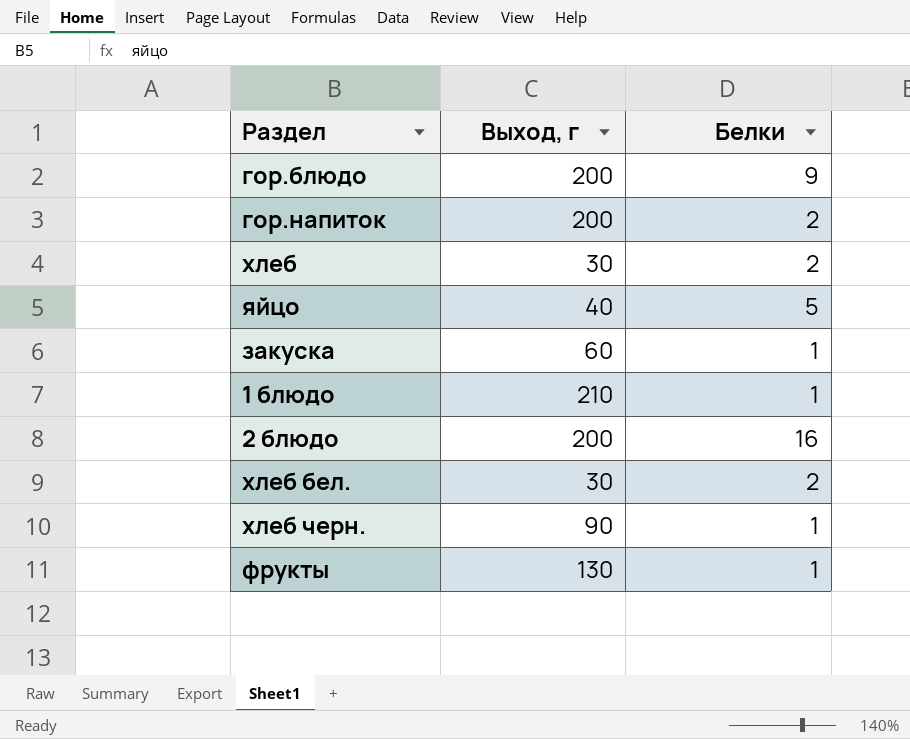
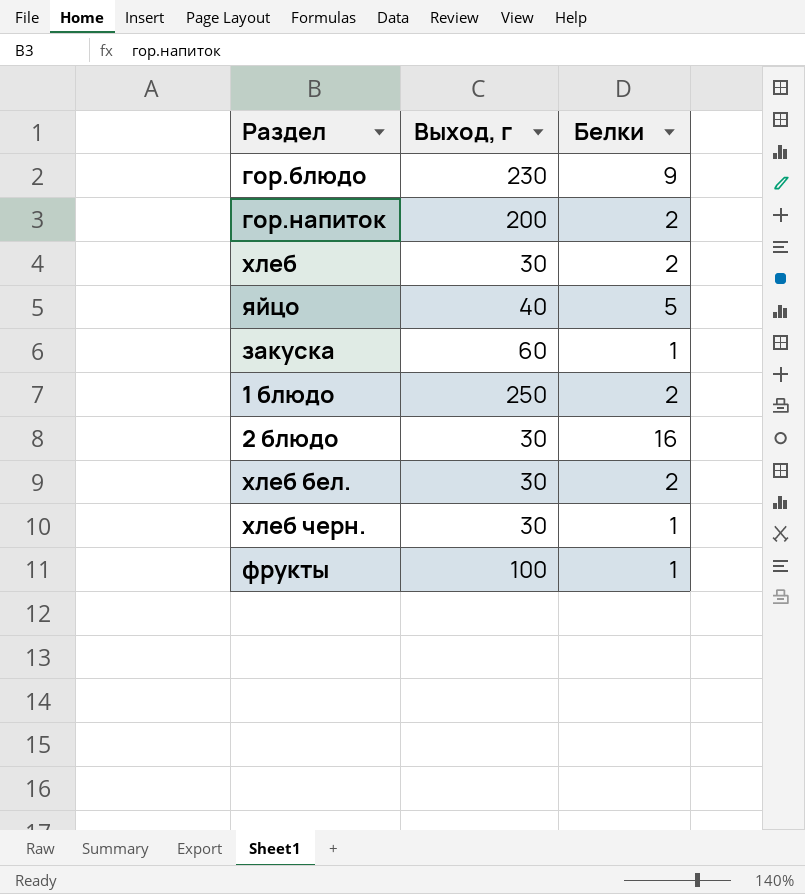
гор.блюдо | Выход, г: 200 -> 230
1 блюдо | Выход, г: 210 -> 250
1 блюдо | Белки: 1 -> 2
2 блюдо | Выход, г: 200 -> 30
хлеб черн. | Выход, г: 90 -> 30
фрукты | Выход, г: 130 -> 100

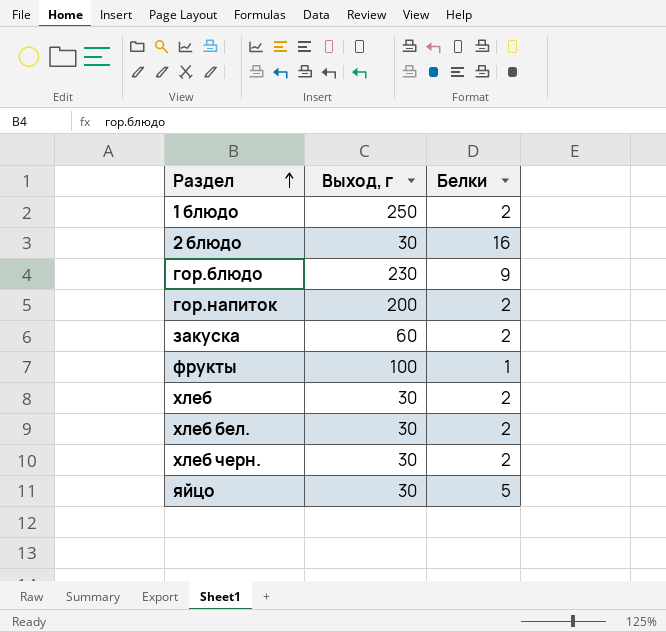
row order: none -> Раздел ascending
закуска | Белки: 1 -> 2
хлеб черн. | Белки: 1 -> 2
яйцо | Выход, г: 40 -> 30

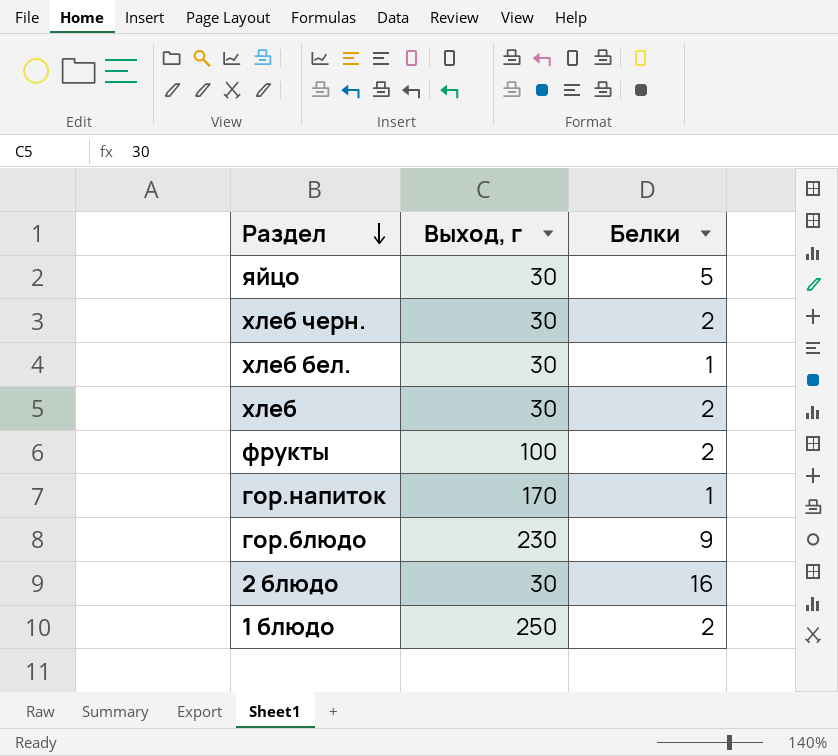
row order: Раздел ascending -> Раздел descending
row закуска: 60 | 2 -> none
хлеб бел. | Белки: 2 -> 1
фрукты | Белки: 1 -> 2
гор.напиток | Выход, г: 200 -> 170
гор.напиток | Белки: 2 -> 1

